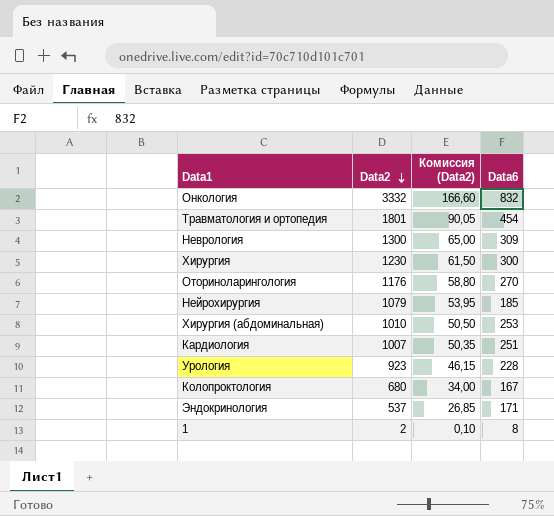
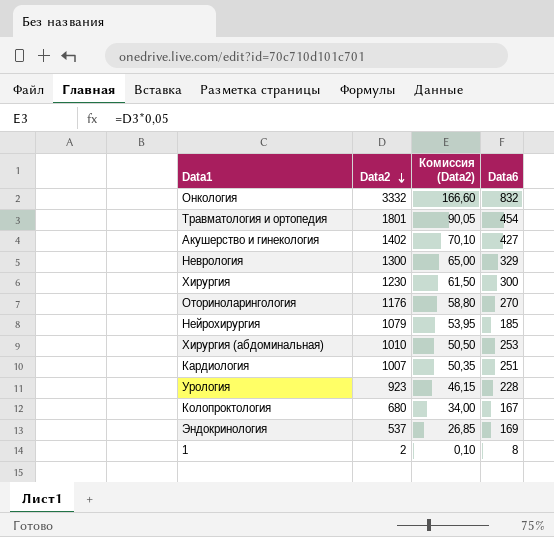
row Акушерство и гинекология: none -> 1402 | 70,10 | 427
Неврология | Data6: 309 -> 329
Эндокринология | Data6: 171 -> 169

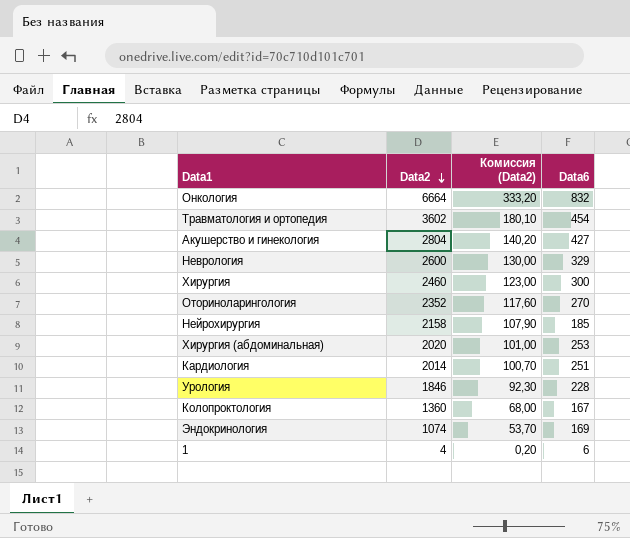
Онкология | Data2: 3332 -> 6664
Онкология | Комиссия (Data2): 166,60 -> 333,20
Травматология и ортопедия | Data2: 1801 -> 3602
Травматология и ортопедия | Комиссия (Data2): 90,05 -> 180,10
Акушерство и гинекология | Data2: 1402 -> 2804
Акушерство и гинекология | Комиссия (Data2): 70,10 -> 140,20
Неврология | Data2: 1300 -> 2600
Неврология | Комиссия (Data2): 65,00 -> 130,00
Хирургия | Data2: 1230 -> 2460
Хирургия | Комиссия (Data2): 61,50 -> 123,00
Оториноларингология | Data2: 1176 -> 2352
Оториноларингология | Комиссия (Data2): 58,80 -> 117,60
Нейрохирургия | Data2: 1079 -> 2158
Нейрохирургия | Комиссия (Data2): 53,95 -> 107,90
Хирургия (абдоминальная) | Data2: 1010 -> 2020
Хирургия (абдоминальная) | Комиссия (Data2): 50,50 -> 101,00
Кардиология | Data2: 1007 -> 2014
Кардиология | Комиссия (Data2): 50,35 -> 100,70
Урология | Data2: 923 -> 1846
Урология | Комиссия (Data2): 46,15 -> 92,30
Колопроктология | Data2: 680 -> 1360
Колопроктология | Комиссия (Data2): 34,00 -> 68,00
Эндокринология | Data2: 537 -> 1074
Эндокринология | Комиссия (Data2): 26,85 -> 53,70
1 | Data2: 2 -> 4
1 | Комиссия (Data2): 0,10 -> 0,20
1 | Data6: 8 -> 6

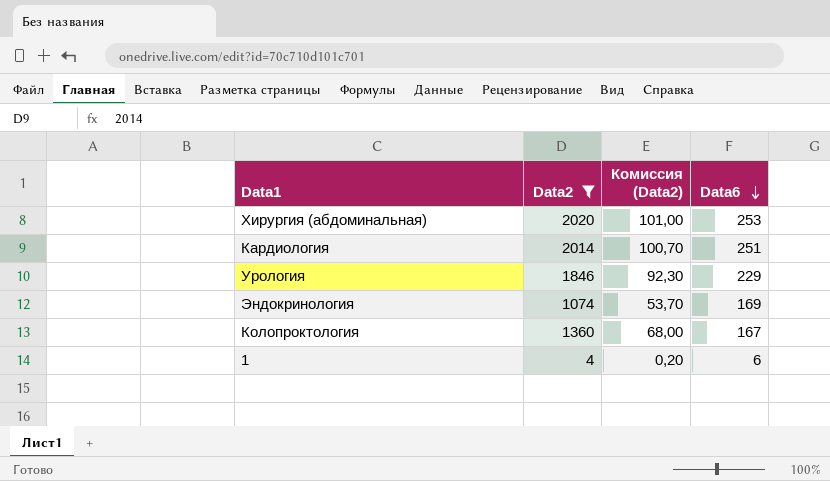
filter: none -> Data2 <= 2020
row order: Data2 descending -> Data6 descending
Урология | Data6: 228 -> 229

